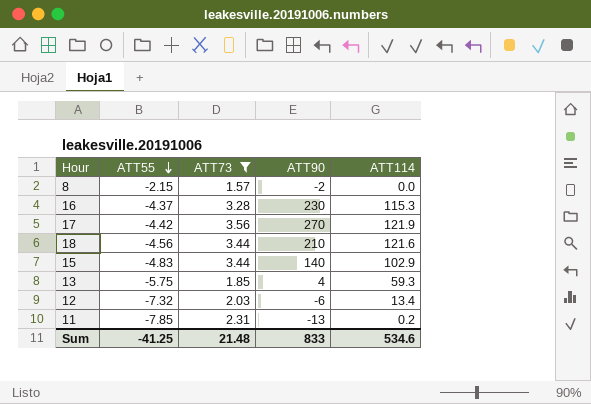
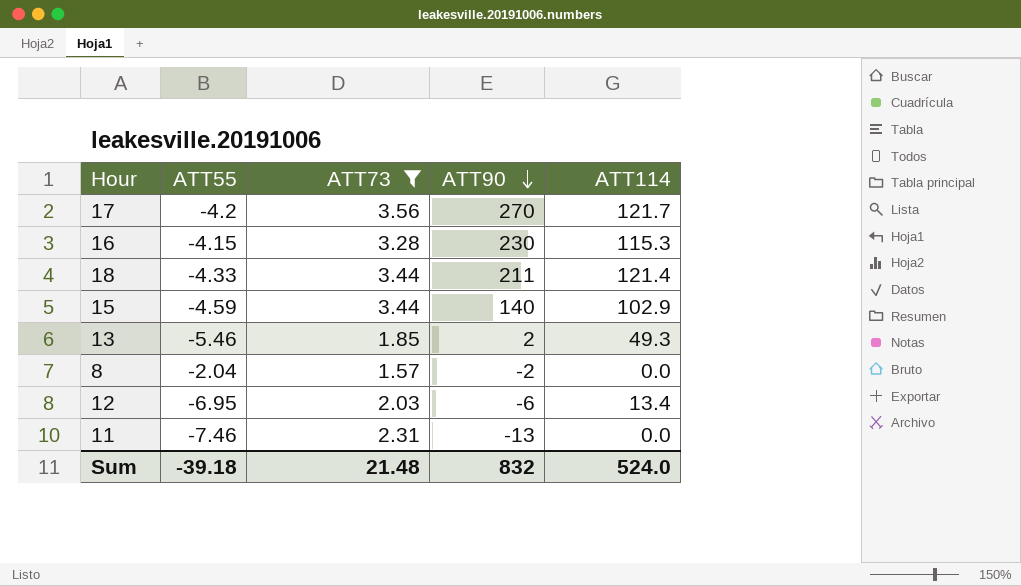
row order: ATT55 descending -> ATT90 descending
17 | ATT55: -4.42 -> -4.2
17 | ATT114: 121.9 -> 121.7
16 | ATT55: -4.37 -> -4.15
18 | ATT55: -4.56 -> -4.33
18 | ATT90: 210 -> 211
18 | ATT114: 121.6 -> 121.4
15 | ATT55: -4.83 -> -4.59
13 | ATT55: -5.75 -> -5.46
13 | ATT90: 4 -> 2
13 | ATT114: 59.3 -> 49.3
8 | ATT55: -2.15 -> -2.04
12 | ATT55: -7.32 -> -6.95
11 | ATT55: -7.85 -> -7.46
11 | ATT114: 0.2 -> 0.0
Sum | ATT55: -41.25 -> -39.18
Sum | ATT90: 833 -> 832
Sum | ATT114: 534.6 -> 524.0

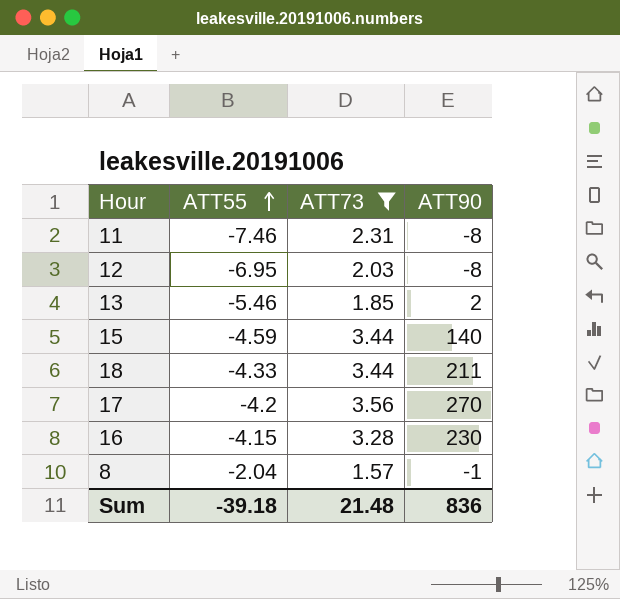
row order: ATT90 descending -> ATT55 ascending
column ATT114 | position: 5 -> none
11 | ATT90: -13 -> -8
12 | ATT90: -6 -> -8
8 | ATT90: -2 -> -1
Sum | ATT90: 832 -> 836

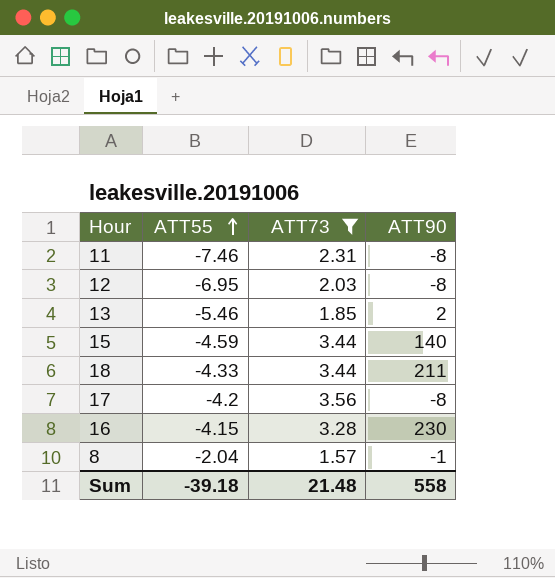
17 | ATT90: 270 -> -8
Sum | ATT90: 836 -> 558

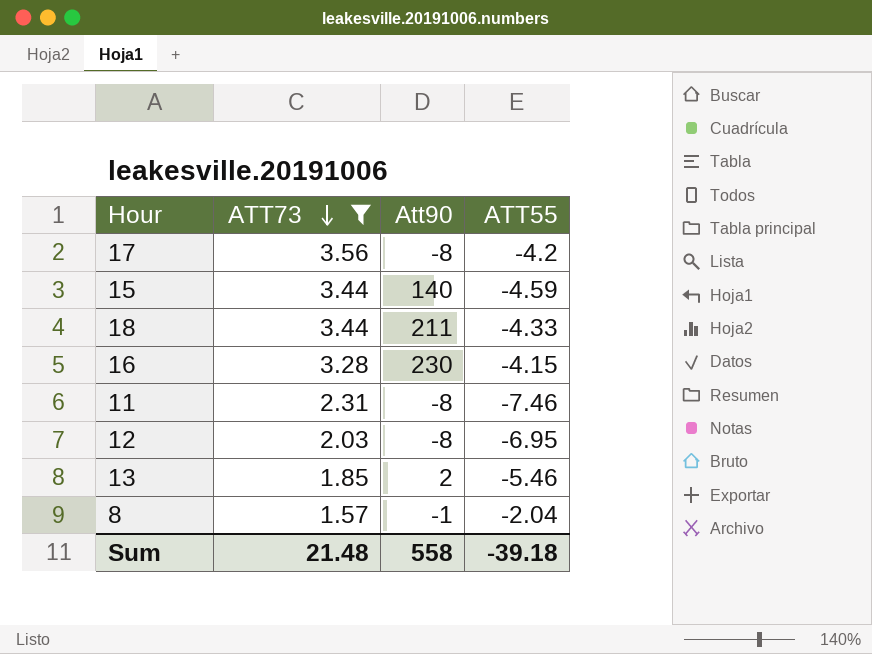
row order: ATT55 ascending -> ATT73 descending
column name: ATT90 -> Att90
column ATT55 | position: 2 -> 4

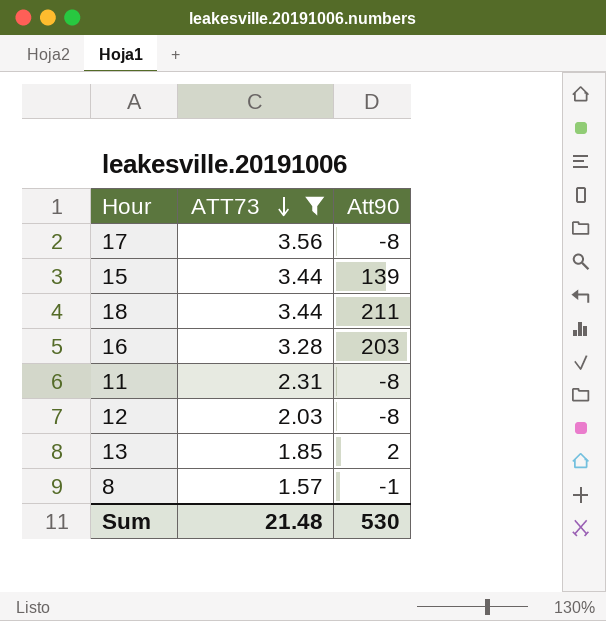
column ATT55 | position: 4 -> none
15 | Att90: 140 -> 139
16 | Att90: 230 -> 203
Sum | Att90: 558 -> 530

